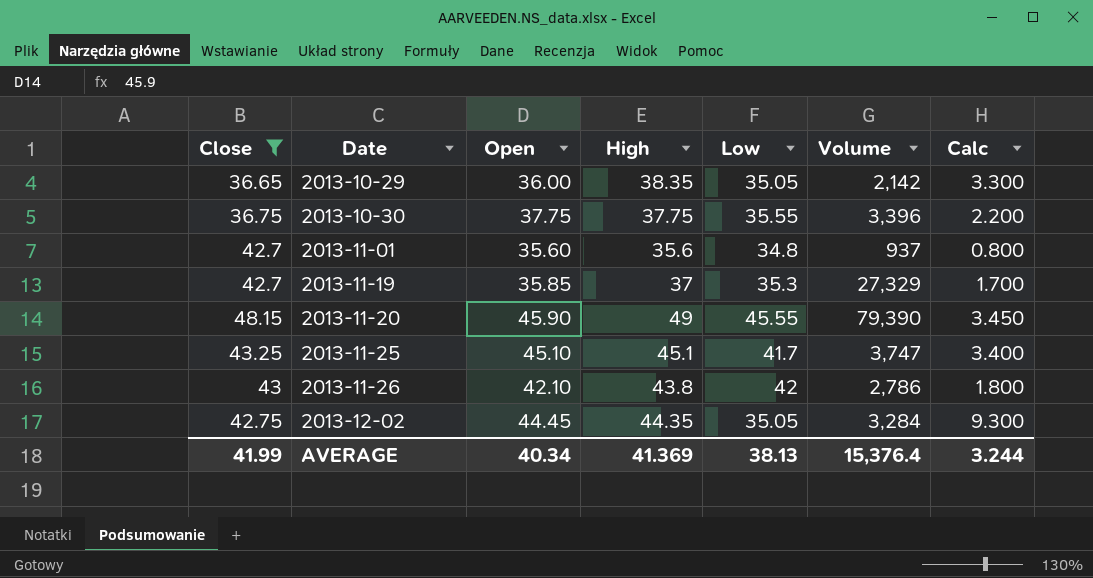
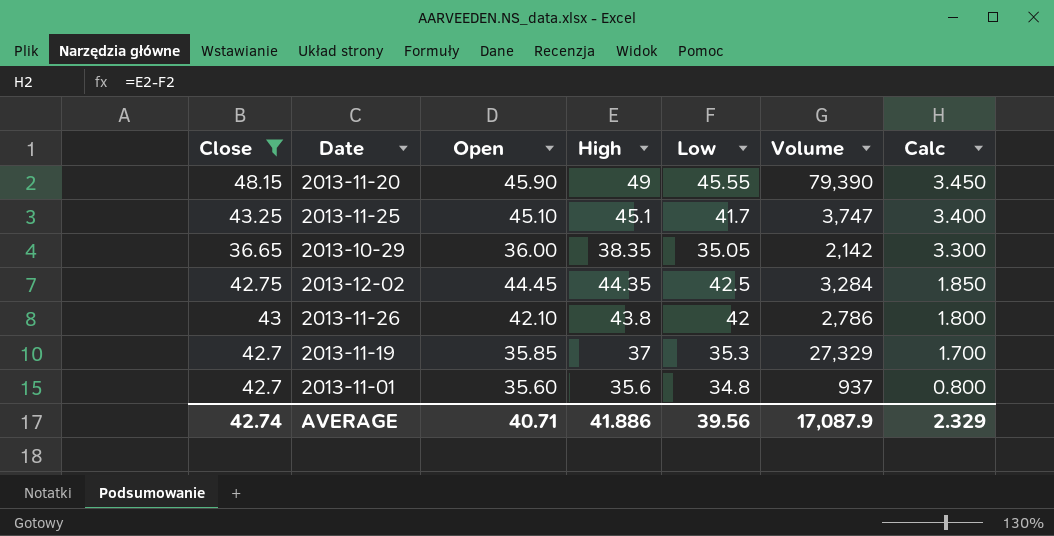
row order: Date ascending -> Calc descending
row 2013-10-30: 36.75 | 37.75 | 37.75 | 35.55 | 3,396 | 2.200 -> none
2013-12-02 | Low: 35.05 -> 42.5
2013-12-02 | Calc: 9.300 -> 1.850
AVERAGE | Close: 41.99 -> 42.74
AVERAGE | Open: 40.34 -> 40.71
AVERAGE | High: 41.369 -> 41.886
AVERAGE | Low: 38.13 -> 39.56
AVERAGE | Volume: 15,376.4 -> 17,087.9
AVERAGE | Calc: 3.244 -> 2.329

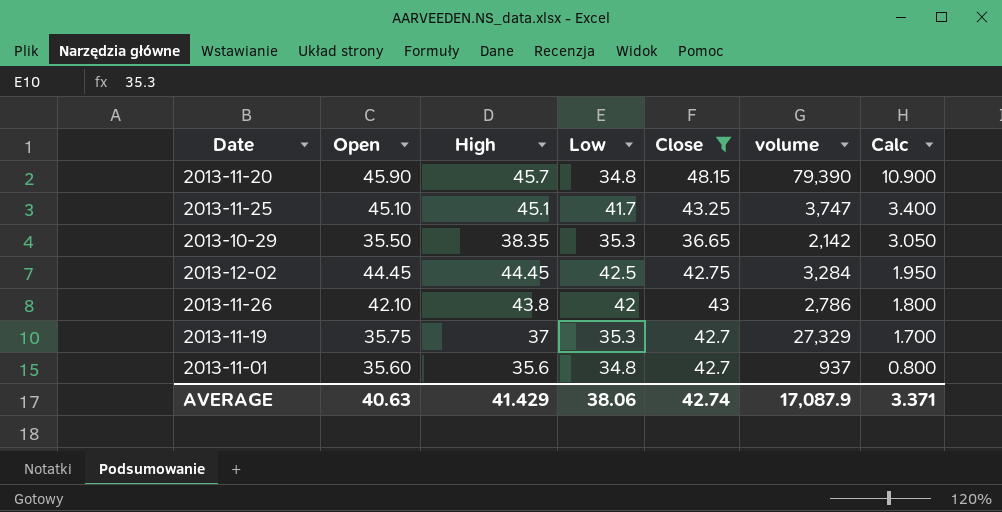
column Close | position: 1 -> 5
column name: Volume -> volume
2013-11-20 | High: 49 -> 45.7
2013-11-20 | Low: 45.55 -> 34.8
2013-11-20 | Calc: 3.450 -> 10.900
2013-10-29 | Open: 36.00 -> 35.50
2013-10-29 | Low: 35.05 -> 35.3
2013-10-29 | Calc: 3.300 -> 3.050
2013-12-02 | High: 44.35 -> 44.45
2013-12-02 | Calc: 1.850 -> 1.950
2013-11-19 | Open: 35.85 -> 35.75
AVERAGE | Open: 40.71 -> 40.63
AVERAGE | High: 41.886 -> 41.429
AVERAGE | Low: 39.56 -> 38.06
AVERAGE | Calc: 2.329 -> 3.371

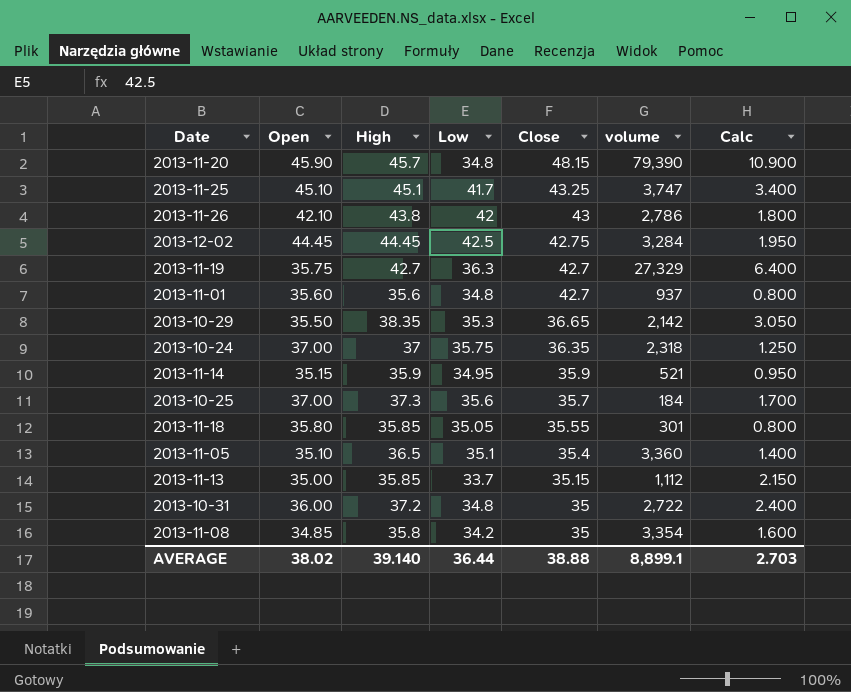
filter: Close >= 36.65 -> none
row order: Calc descending -> Close descending
2013-11-19 | High: 37 -> 42.7
2013-11-19 | Low: 35.3 -> 36.3
2013-11-19 | Calc: 1.700 -> 6.400
AVERAGE | Open: 40.63 -> 38.02
AVERAGE | High: 41.429 -> 39.140
AVERAGE | Low: 38.06 -> 36.44
AVERAGE | Close: 42.74 -> 38.88
AVERAGE | volume: 17,087.9 -> 8,899.1
AVERAGE | Calc: 3.371 -> 2.703

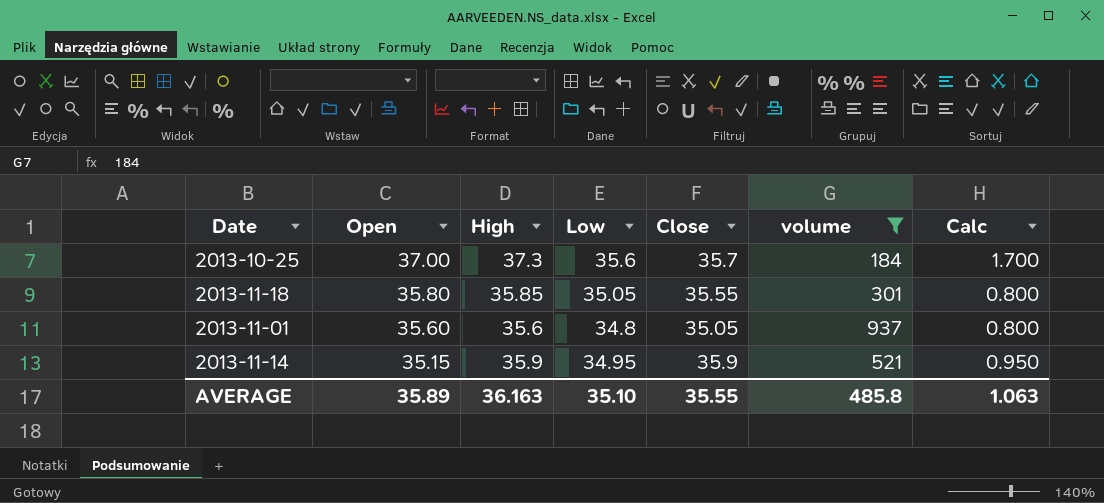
filter: none -> volume <= 937
row order: Close descending -> Open descending
2013-11-01 | Close: 42.7 -> 35.05
AVERAGE | Open: 38.02 -> 35.89
AVERAGE | High: 39.140 -> 36.163
AVERAGE | Low: 36.44 -> 35.10
AVERAGE | Close: 38.88 -> 35.55
AVERAGE | volume: 8,899.1 -> 485.8
AVERAGE | Calc: 2.703 -> 1.063

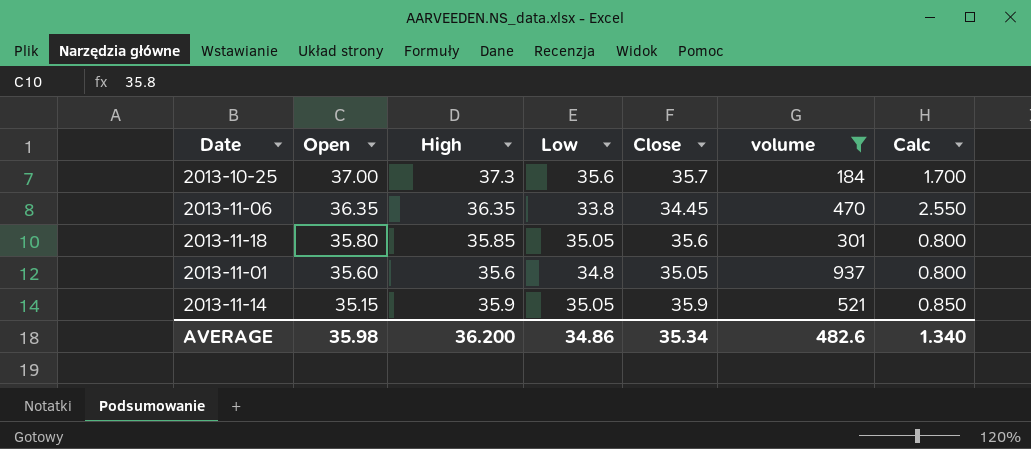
row 2013-11-06: none -> 36.35 | 36.35 | 33.8 | 34.45 | 470 | 2.550
2013-11-18 | Close: 35.55 -> 35.6
2013-11-14 | Low: 34.95 -> 35.05
2013-11-14 | Calc: 0.950 -> 0.850
AVERAGE | Open: 35.89 -> 35.98
AVERAGE | High: 36.163 -> 36.200
AVERAGE | Low: 35.10 -> 34.86
AVERAGE | Close: 35.55 -> 35.34
AVERAGE | volume: 485.8 -> 482.6
AVERAGE | Calc: 1.063 -> 1.340

